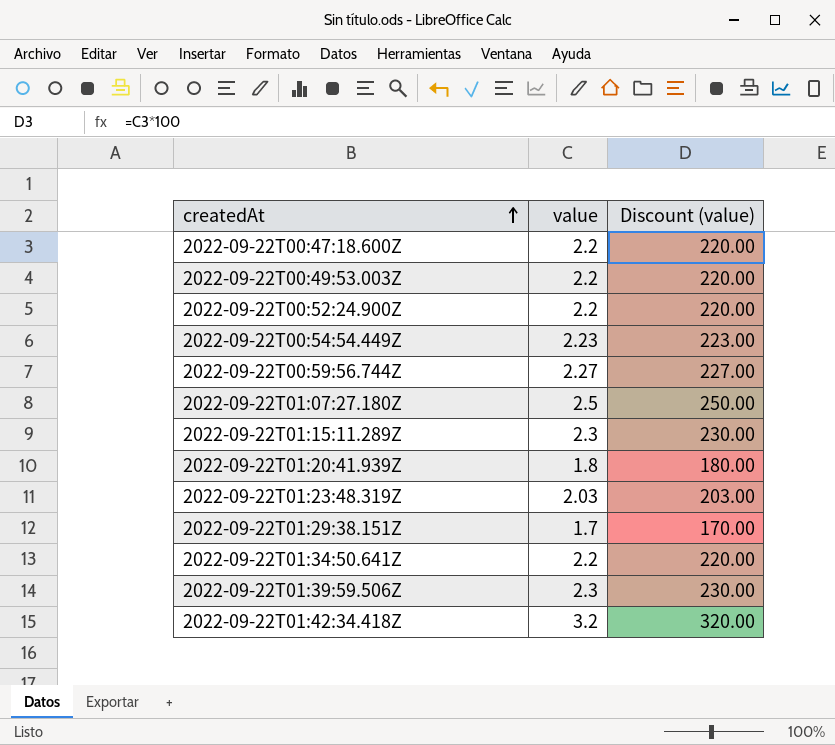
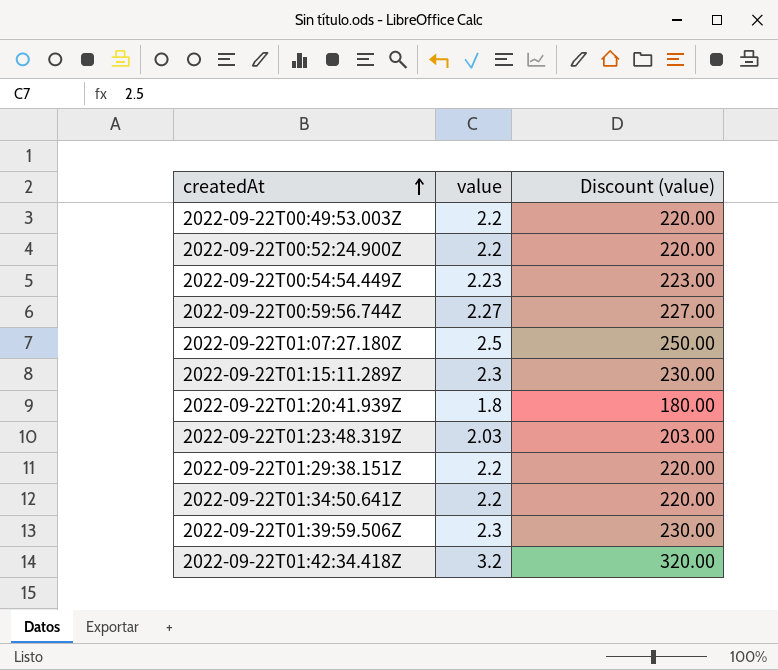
row 2022-09-22T00:47:18.600Z: 2.2 | 220.00 -> none
2022-09-22T01:29:38.151Z | value: 1.7 -> 2.2
2022-09-22T01:29:38.151Z | Discount (value): 170.00 -> 220.00

